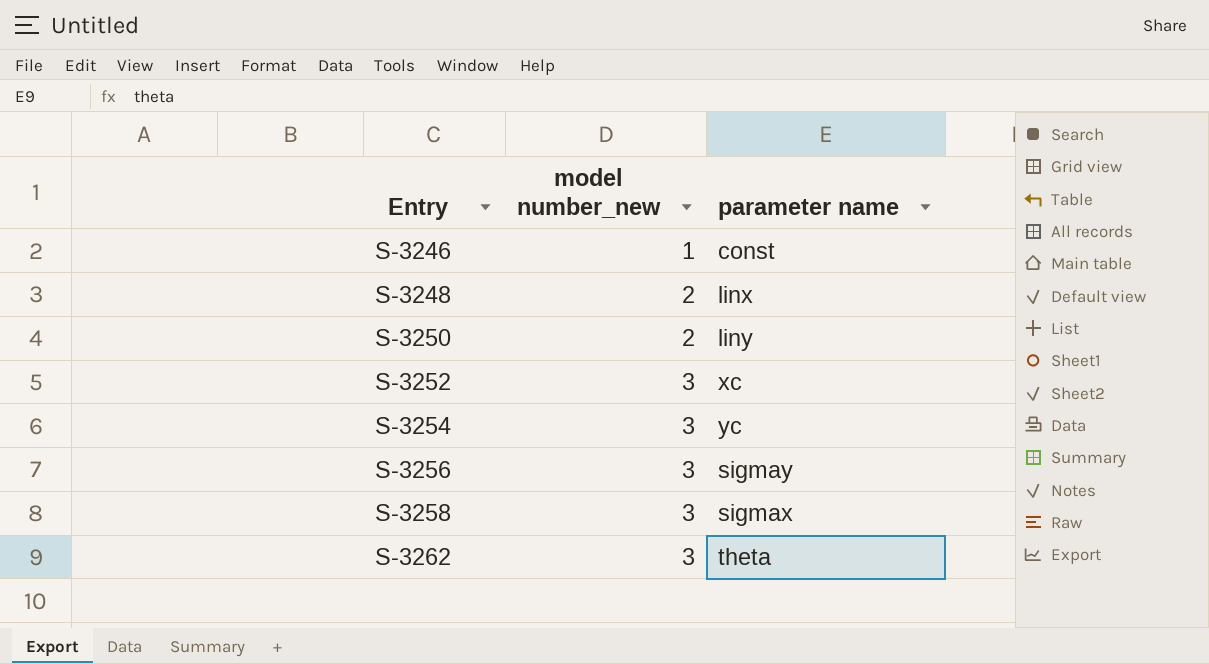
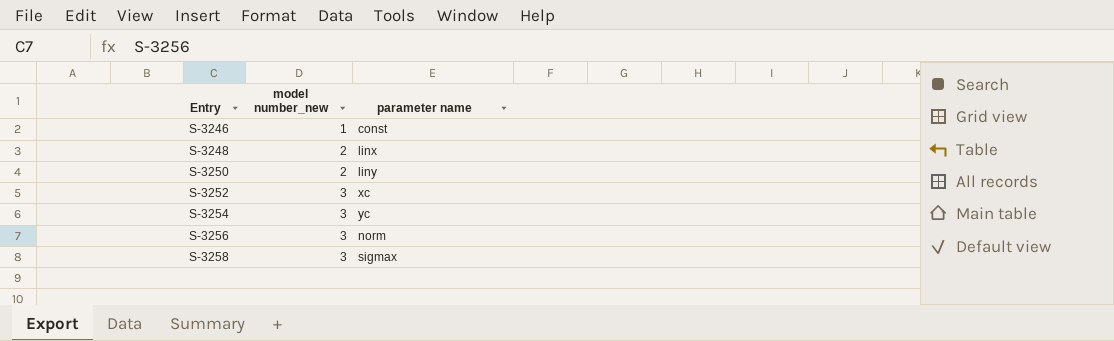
row S-3262: 3 | theta -> none
S-3256 | parameter name: sigmay -> norm

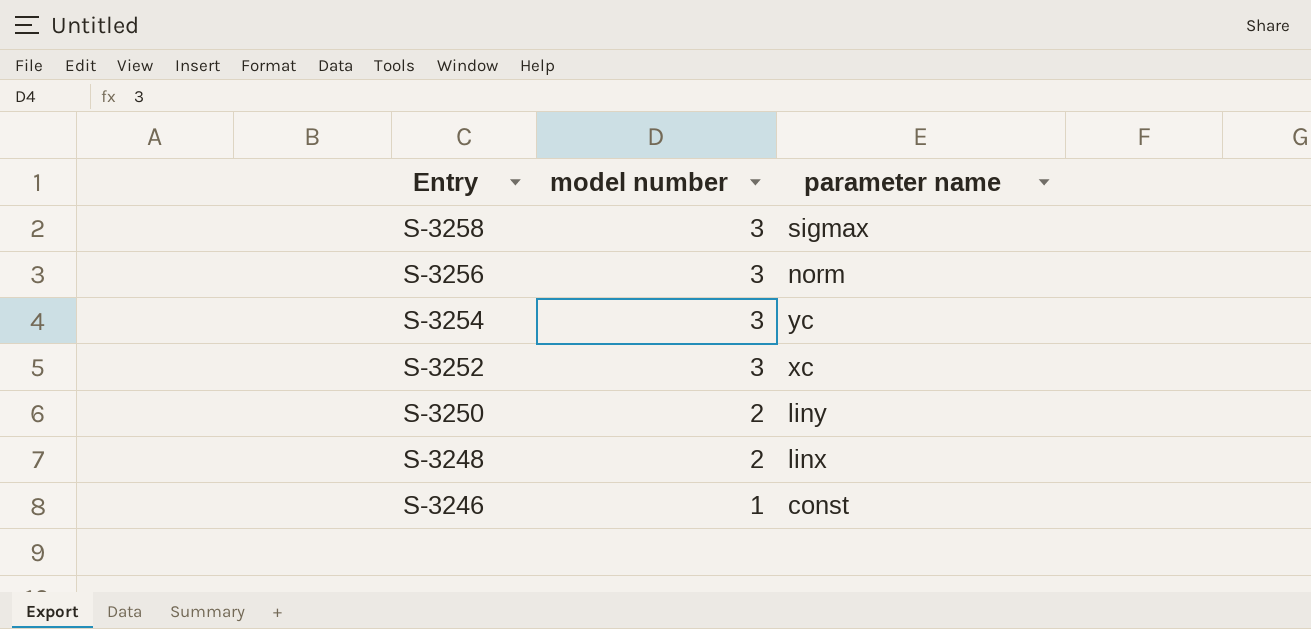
row order: Entry ascending -> Entry descending
column name: model number_new -> model number

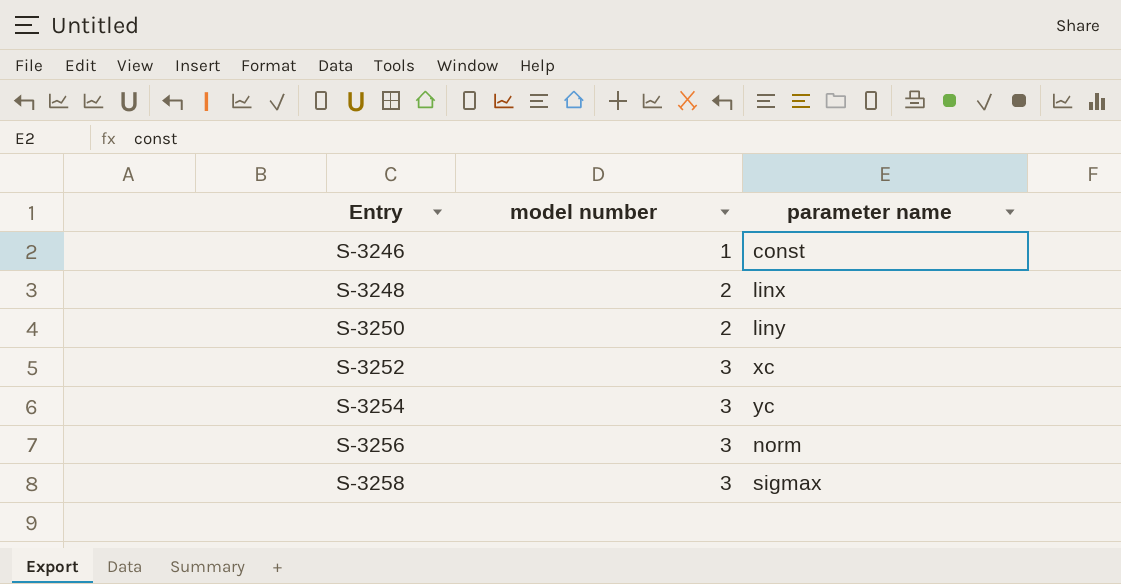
row order: Entry descending -> Entry ascending

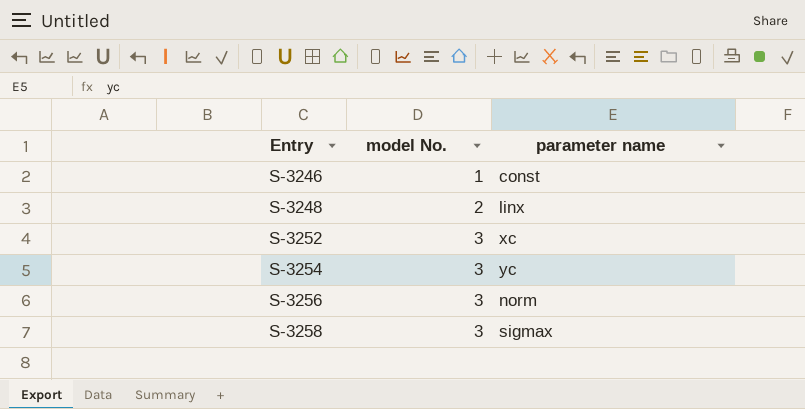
column name: model number -> model No.
row S-3250: 2 | liny -> none

